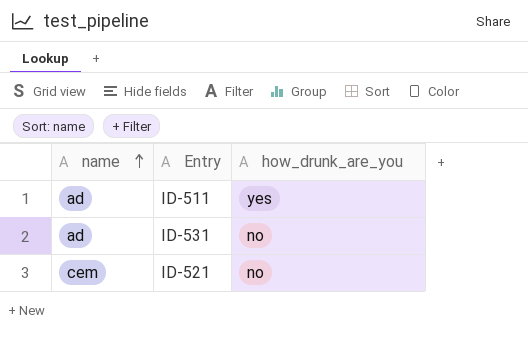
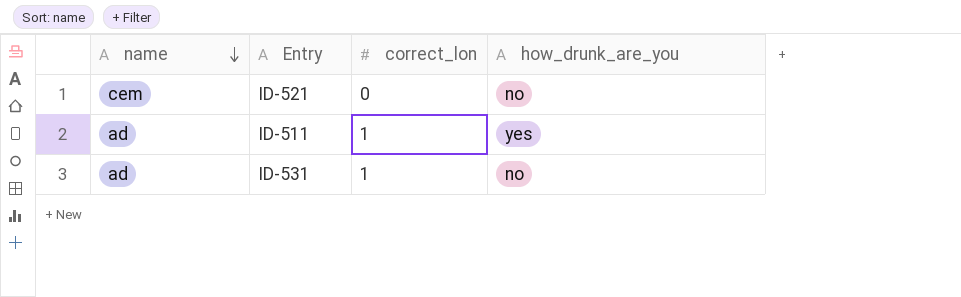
row order: name ascending -> name descending
column correct_lon | position: none -> 3

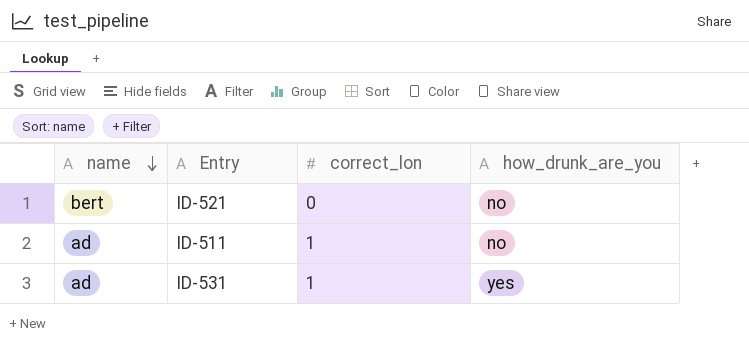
ID-521 | name: cem -> bert
ID-511 | how_drunk_are_you: yes -> no
ID-531 | how_drunk_are_you: no -> yes

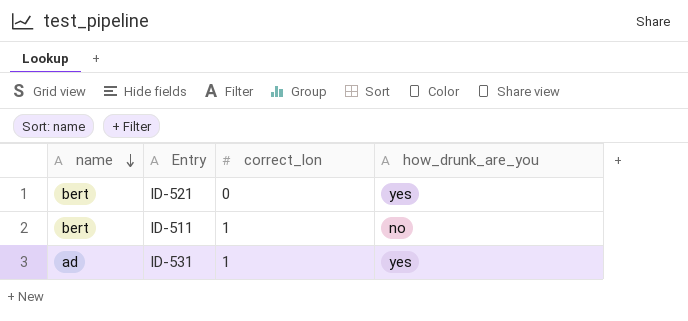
ID-521 | how_drunk_are_you: no -> yes
ID-511 | name: ad -> bert

